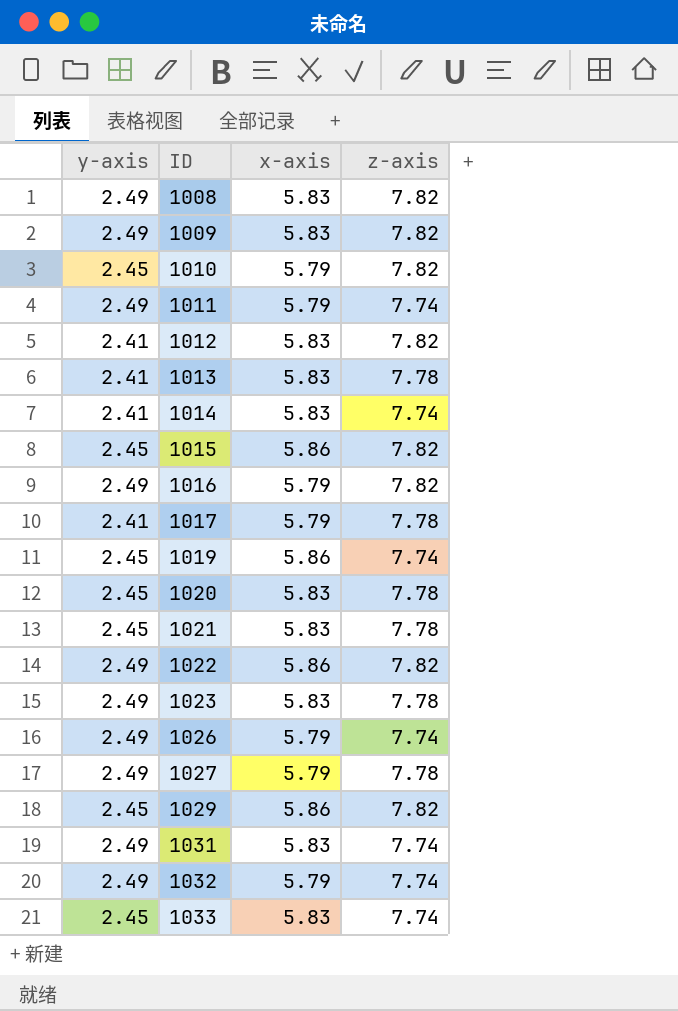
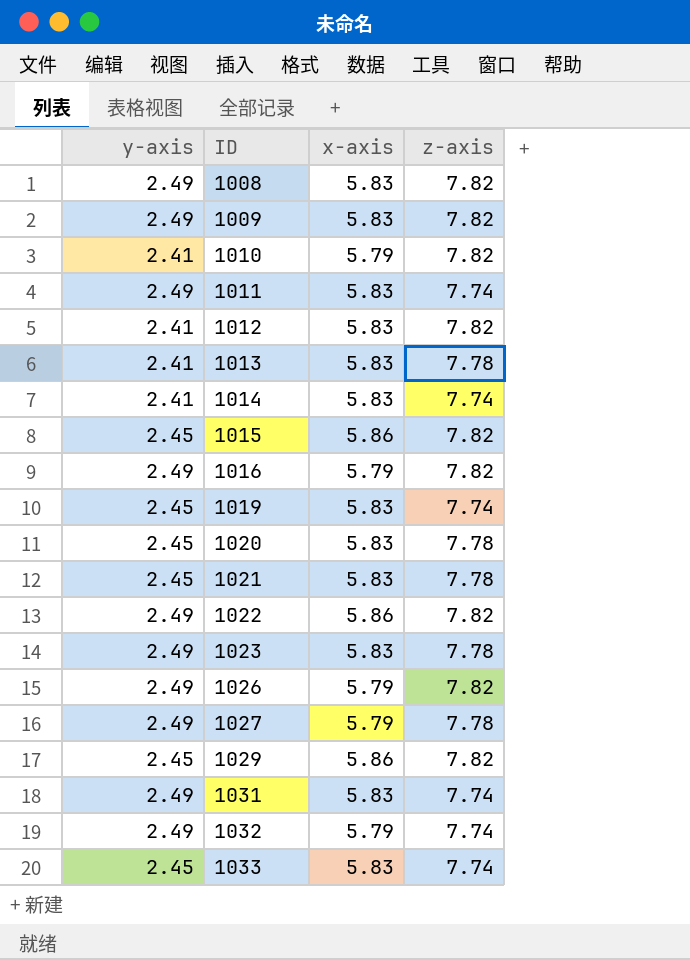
row 1017: 2.41 | 5.79 | 7.78 -> none
1010 | y-axis: 2.45 -> 2.41
1011 | x-axis: 5.79 -> 5.83
1019 | x-axis: 5.86 -> 5.83
1026 | z-axis: 7.74 -> 7.82

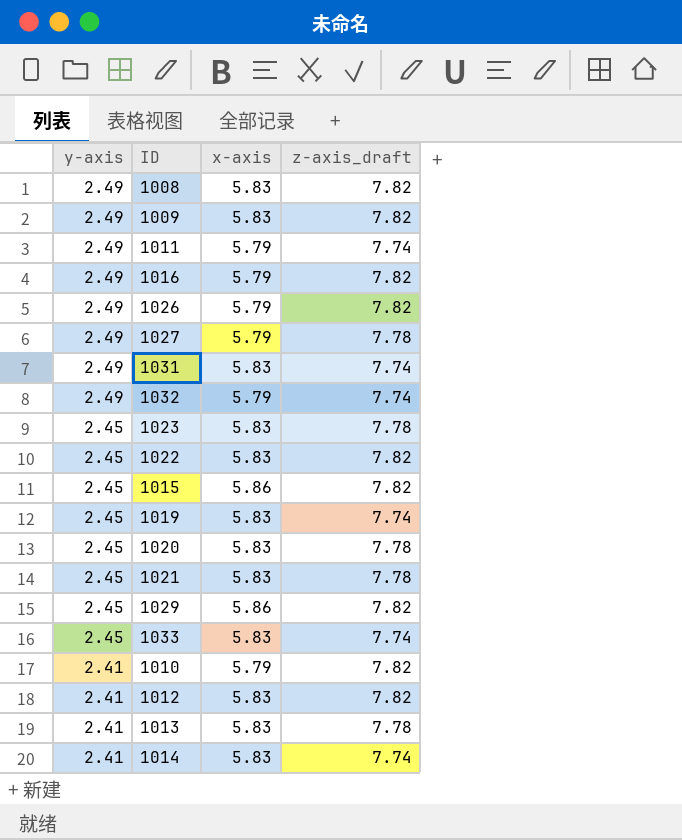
row order: ID ascending -> y-axis descending
column name: z-axis -> z-axis_draft
1011 | x-axis: 5.83 -> 5.79
1023 | y-axis: 2.49 -> 2.45
1022 | y-axis: 2.49 -> 2.45
1022 | x-axis: 5.86 -> 5.83

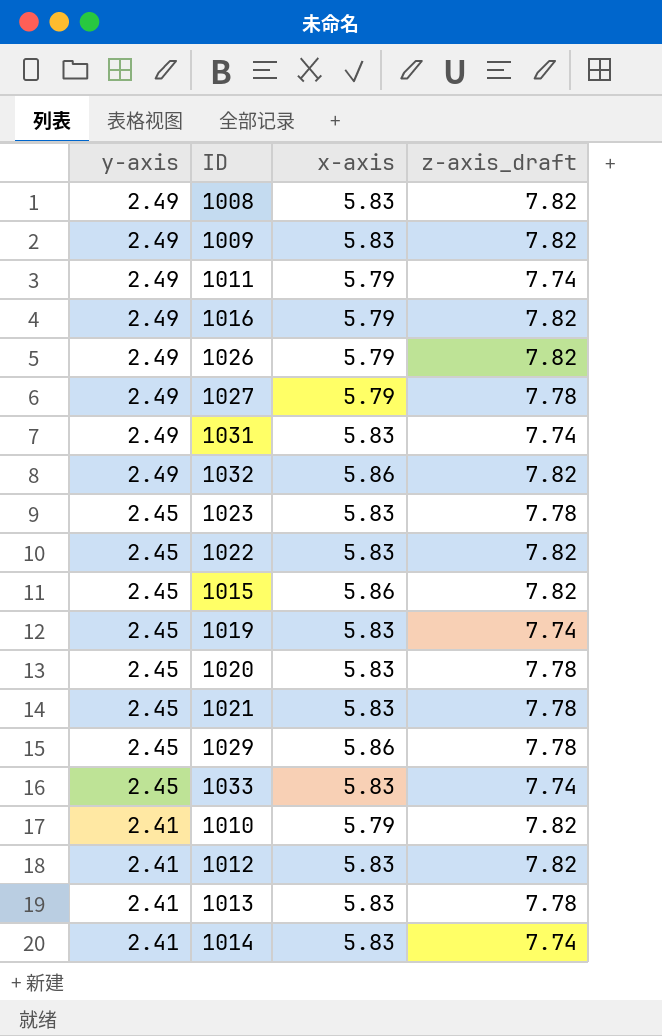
1032 | x-axis: 5.79 -> 5.86
1032 | z-axis_draft: 7.74 -> 7.82
1029 | z-axis_draft: 7.82 -> 7.78

